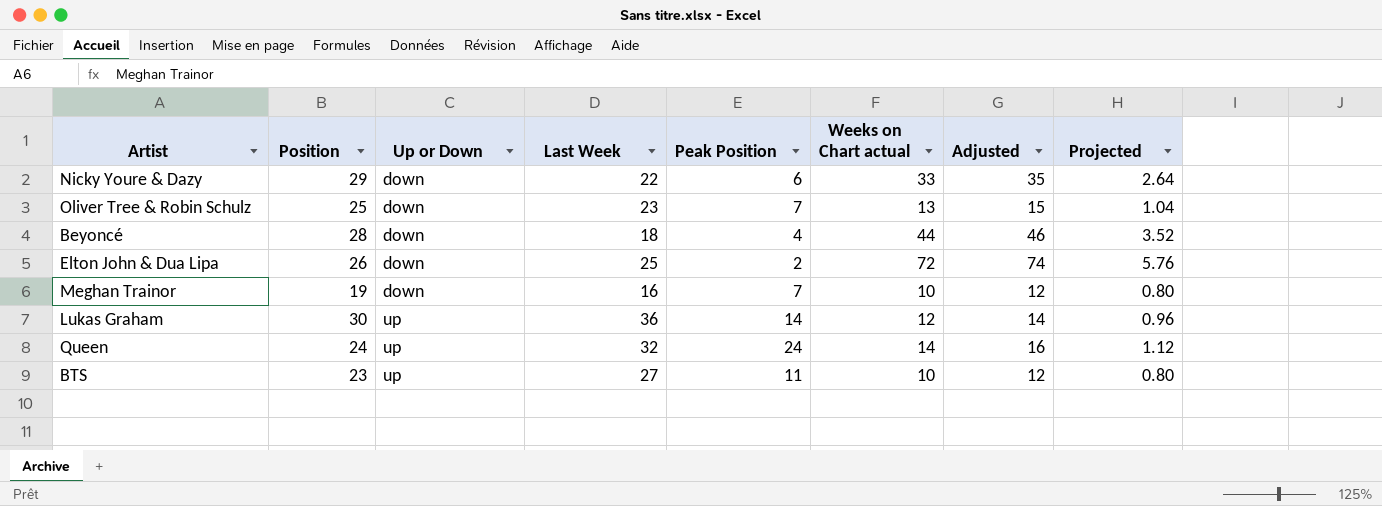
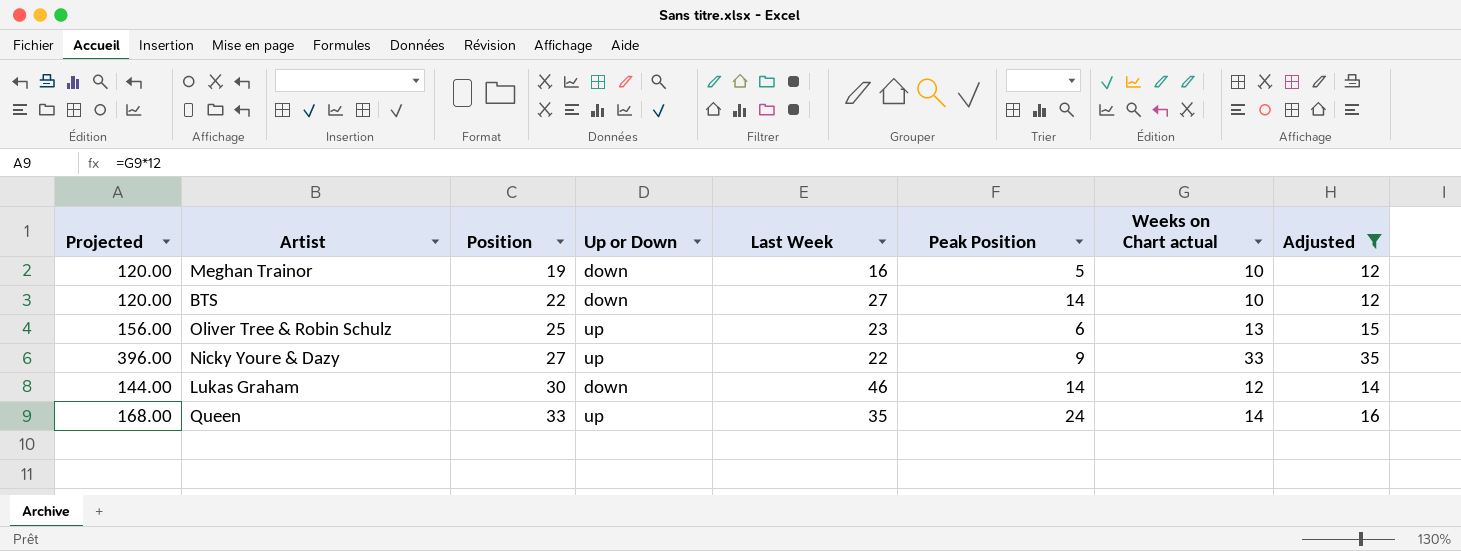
filter: none -> Adjusted <= 35
row order: Up or Down ascending -> Position ascending
column Projected | formula: [Weeks on Chart actual] * 0.08 -> [Weeks on Chart actual] * 12
column Projected | position: 8 -> 1
Meghan Trainor | Peak Position: 7 -> 5
BTS | Position: 23 -> 22
BTS | Up or Down: up -> down
BTS | Peak Position: 11 -> 14
Oliver Tree & Robin Schulz | Up or Down: down -> up
Oliver Tree & Robin Schulz | Peak Position: 7 -> 6
Nicky Youre & Dazy | Position: 29 -> 27
Nicky Youre & Dazy | Up or Down: down -> up
Nicky Youre & Dazy | Peak Position: 6 -> 9
Lukas Graham | Up or Down: up -> down
Lukas Graham | Last Week: 36 -> 46
Queen | Position: 24 -> 33
Queen | Last Week: 32 -> 35

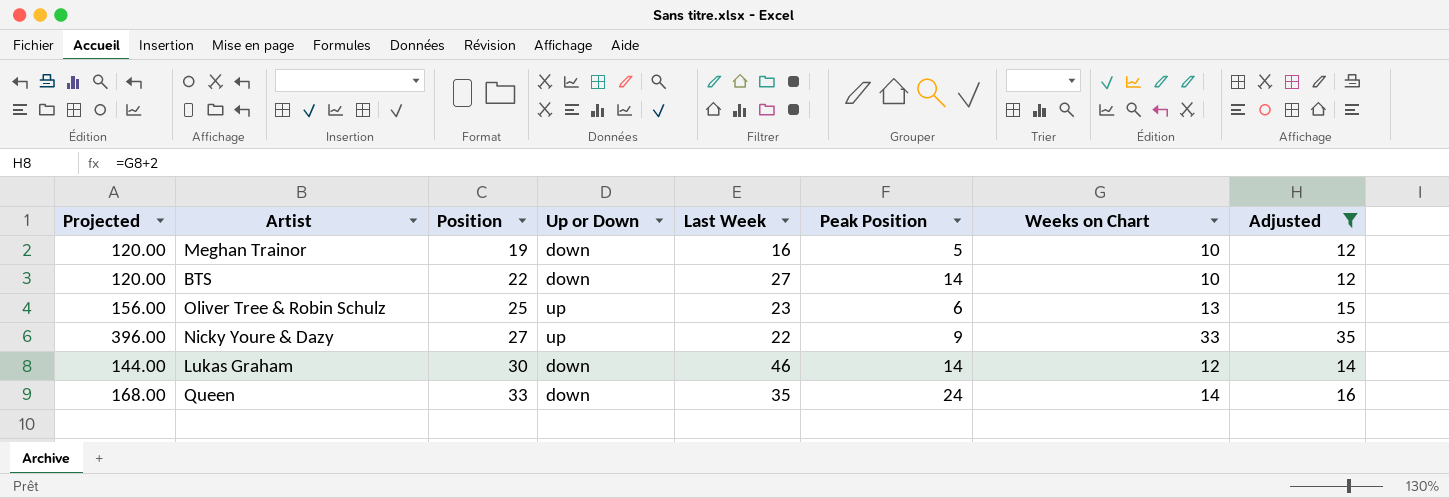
column name: Weeks on Chart actual -> Weeks on Chart
Queen | Up or Down: up -> down

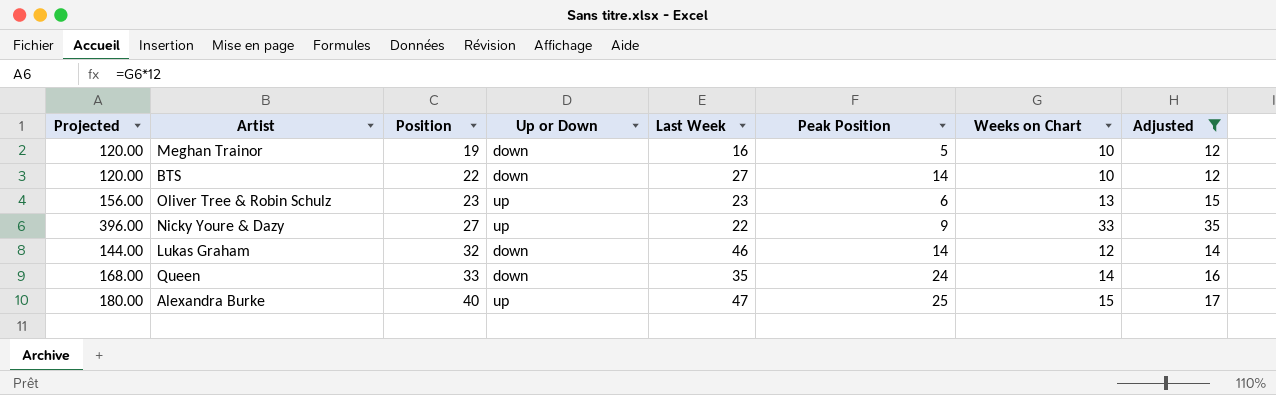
Oliver Tree & Robin Schulz | Position: 25 -> 23
Lukas Graham | Position: 30 -> 32
row Alexandra Burke: none -> 180.00 | 40 | up | 47 | 25 | 15 | 17

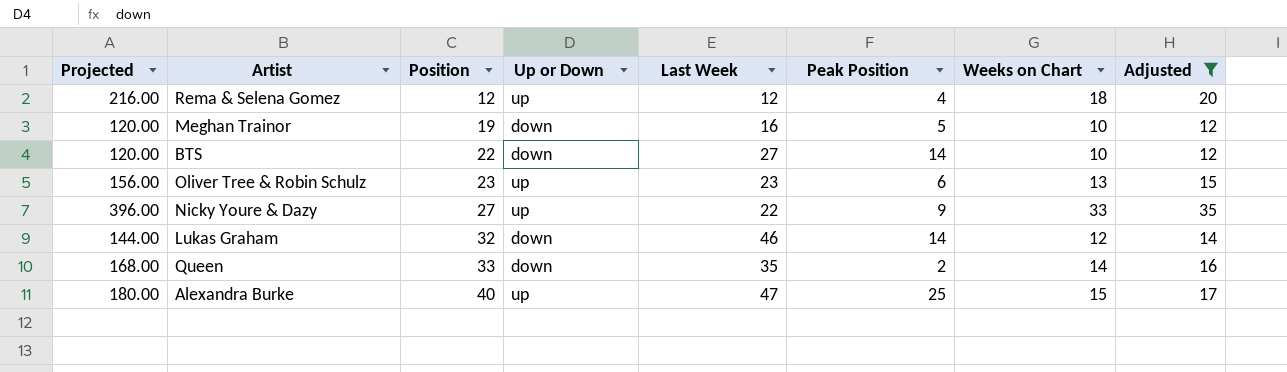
row Rema & Selena Gomez: none -> 216.00 | 12 | up | 12 | 4 | 18 | 20
Queen | Peak Position: 24 -> 2

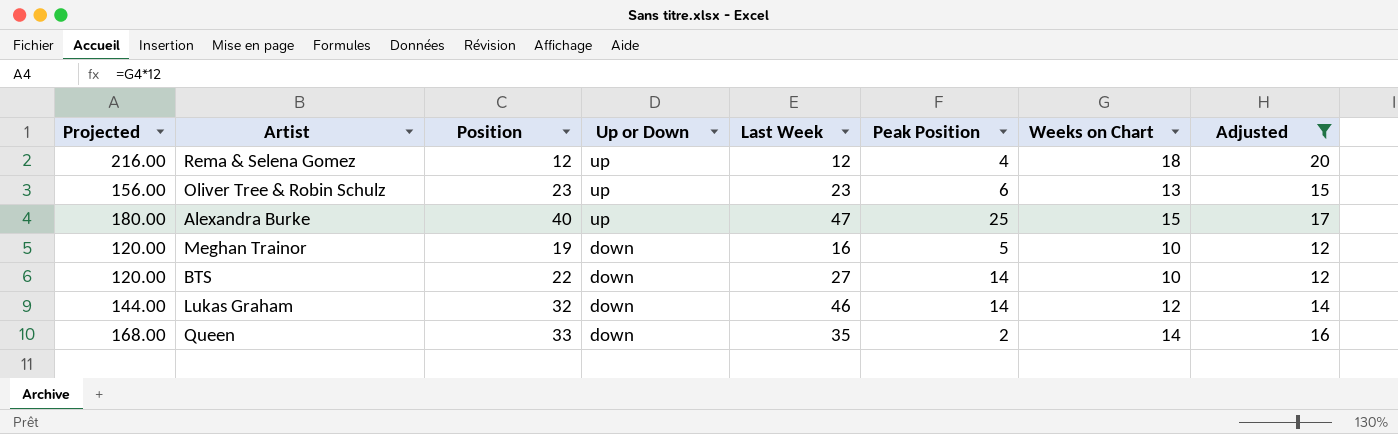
row order: Position ascending -> Up or Down descending
row Nicky Youre & Dazy: 396.00 | 27 | up | 22 | 9 | 33 | 35 -> none

